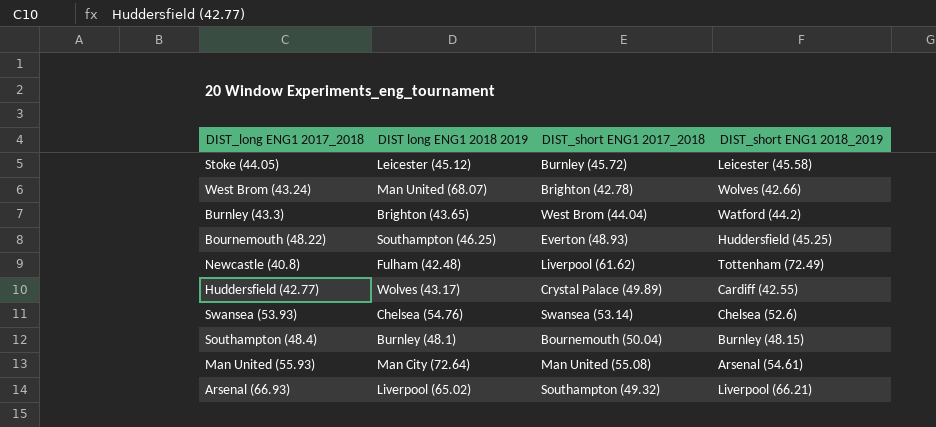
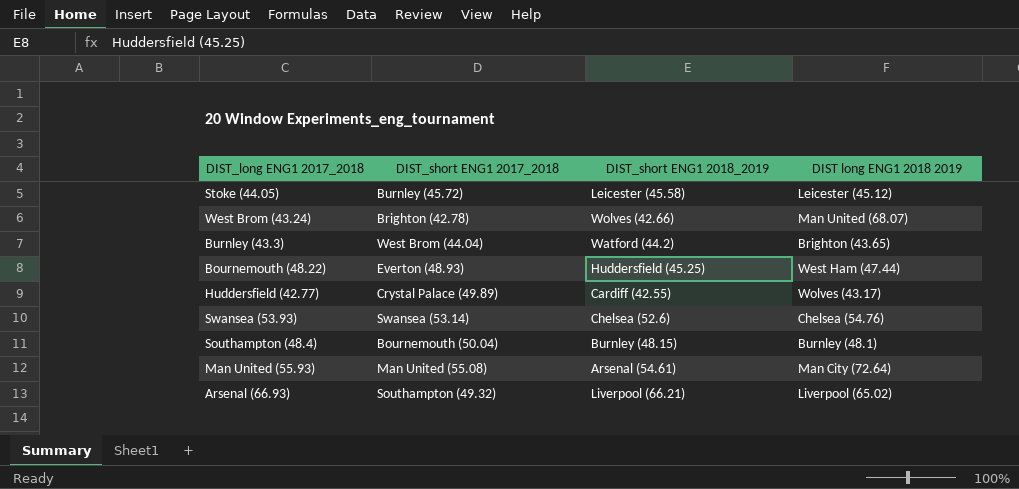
column DIST long ENG1 2018 2019 | position: 2 -> 4
row Newcastle (40.8): Fulham (42.48) | Liverpool (61.62) | Tottenham (72.49) -> none
Bournemouth (48.22) | DIST long ENG1 2018 2019: Southampton (46.25) -> West Ham (47.44)

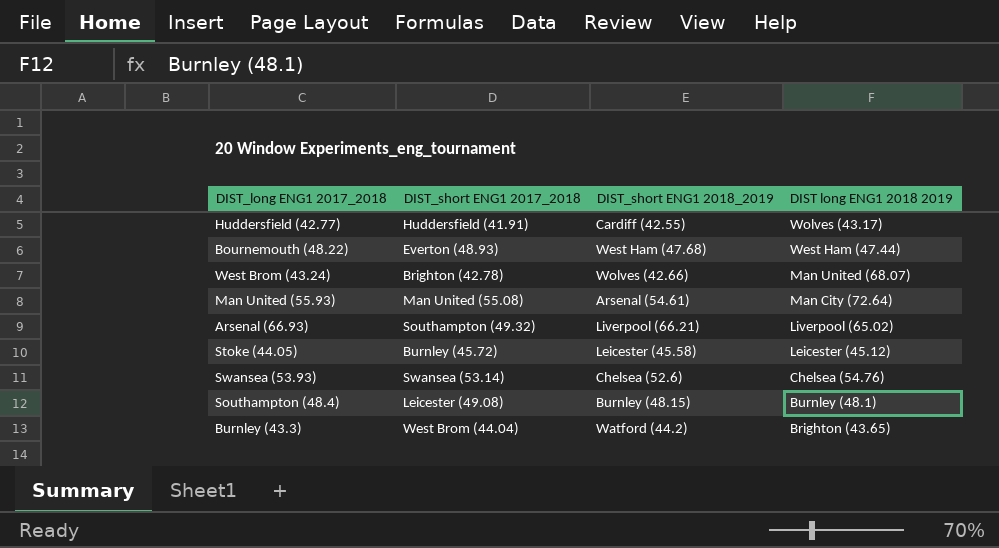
row order: none -> DIST long ENG1 2018 2019 descending
Huddersfield (42.77) | DIST_short ENG1 2017_2018: Crystal Palace (49.89) -> Huddersfield (41.91)
Bournemouth (48.22) | DIST_short ENG1 2018_2019: Huddersfield (45.25) -> West Ham (47.68)
Southampton (48.4) | DIST_short ENG1 2017_2018: Bournemouth (50.04) -> Leicester (49.08)

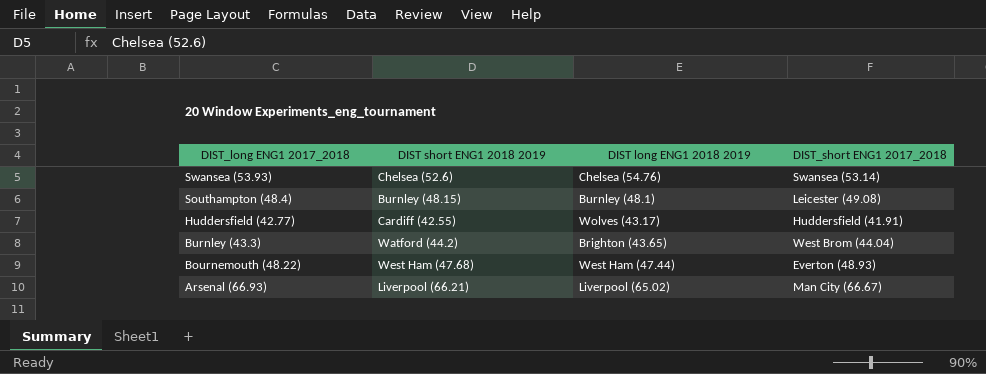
row order: DIST long ENG1 2018 2019 descending -> DIST_long ENG1 2017_2018 descending
column name: DIST_short ENG1 2018_2019 -> DIST short ENG1 2018 2019
column DIST_short ENG1 2017_2018 | position: 2 -> 4
row West Brom (43.24): Brighton (42.78) | Wolves (42.66) | Man United (68.07) -> none
row Man United (55.93): Man United (55.08) | Arsenal (54.61) | Man City (72.64) -> none
row Stoke (44.05): Burnley (45.72) | Leicester (45.58) | Leicester (45.12) -> none
Arsenal (66.93) | DIST_short ENG1 2017_2018: Southampton (49.32) -> Man City (66.67)

